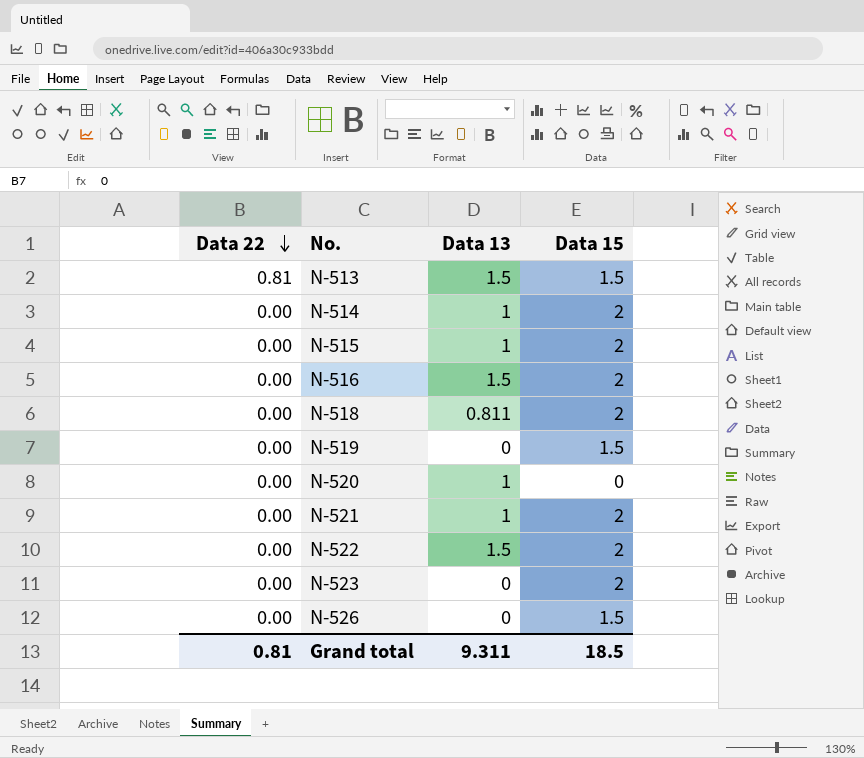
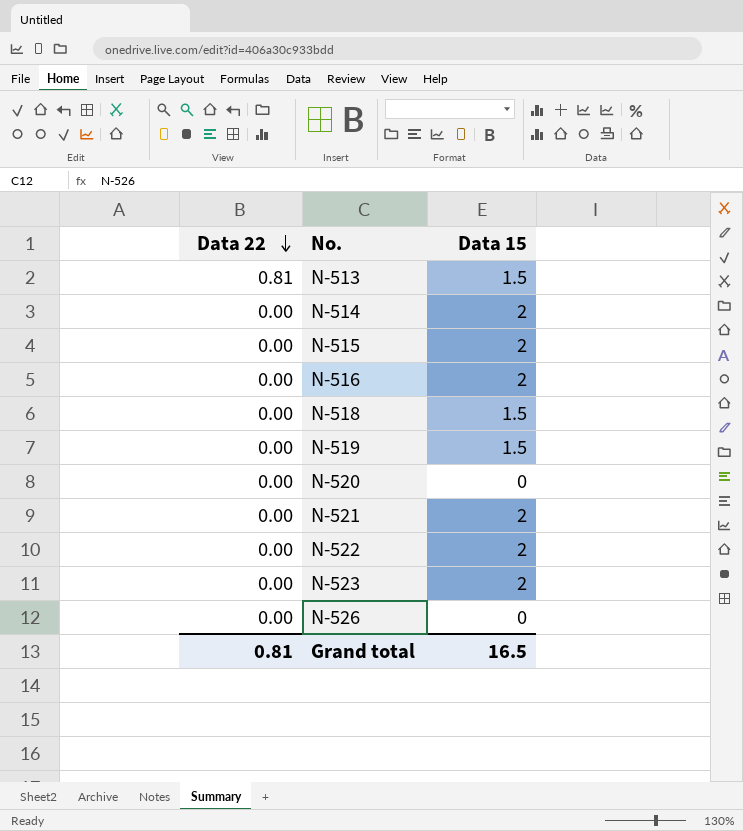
column Data 13 | position: 3 -> none
N-518 | Data 15: 2 -> 1.5
N-526 | Data 15: 1.5 -> 0
Grand total | Data 15: 18.5 -> 16.5

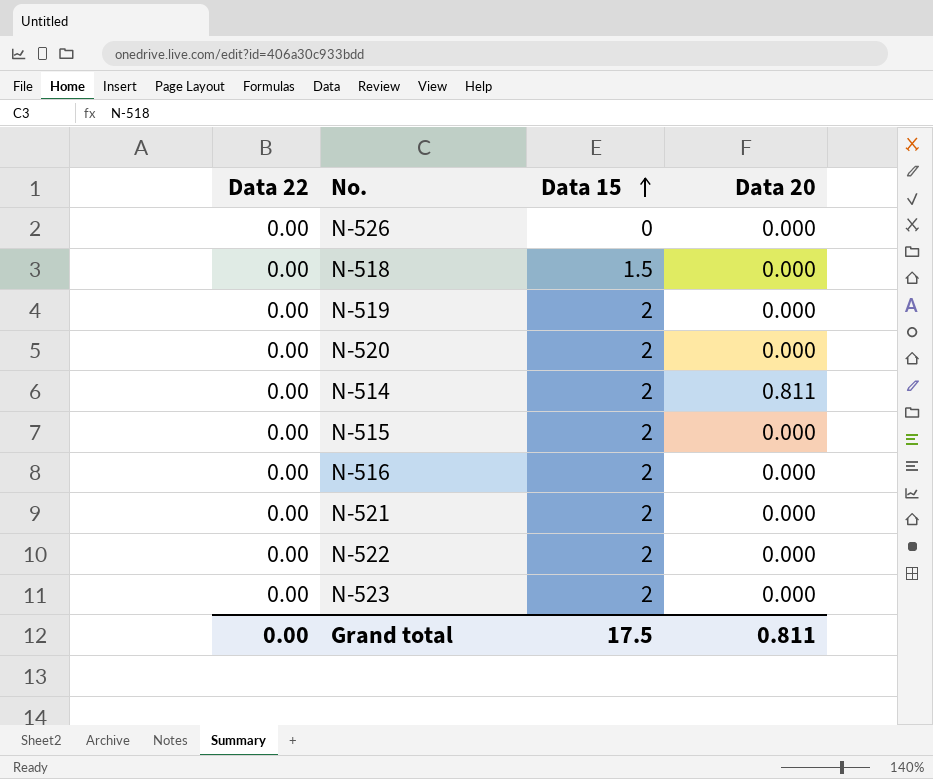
row order: Data 22 descending -> Data 15 ascending
column Data 20 | position: none -> 4
row N-513: 0.81 | 1.5 -> none
N-519 | Data 15: 1.5 -> 2
N-520 | Data 15: 0 -> 2
Grand total | Data 22: 0.81 -> 0.00
Grand total | Data 15: 16.5 -> 17.5

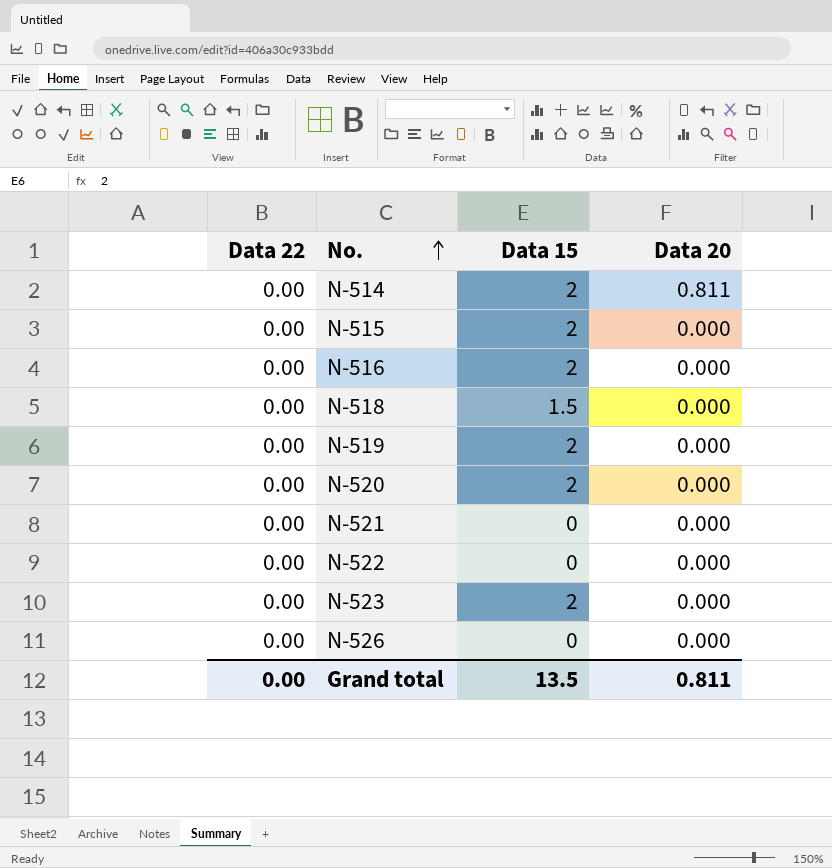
row order: Data 15 ascending -> No. ascending
N-521 | Data 15: 2 -> 0
N-522 | Data 15: 2 -> 0
Grand total | Data 15: 17.5 -> 13.5

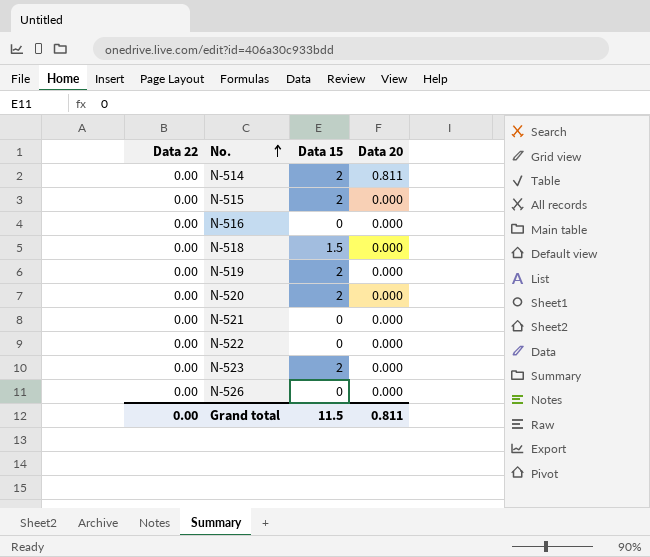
N-516 | Data 15: 2 -> 0
Grand total | Data 15: 13.5 -> 11.5

